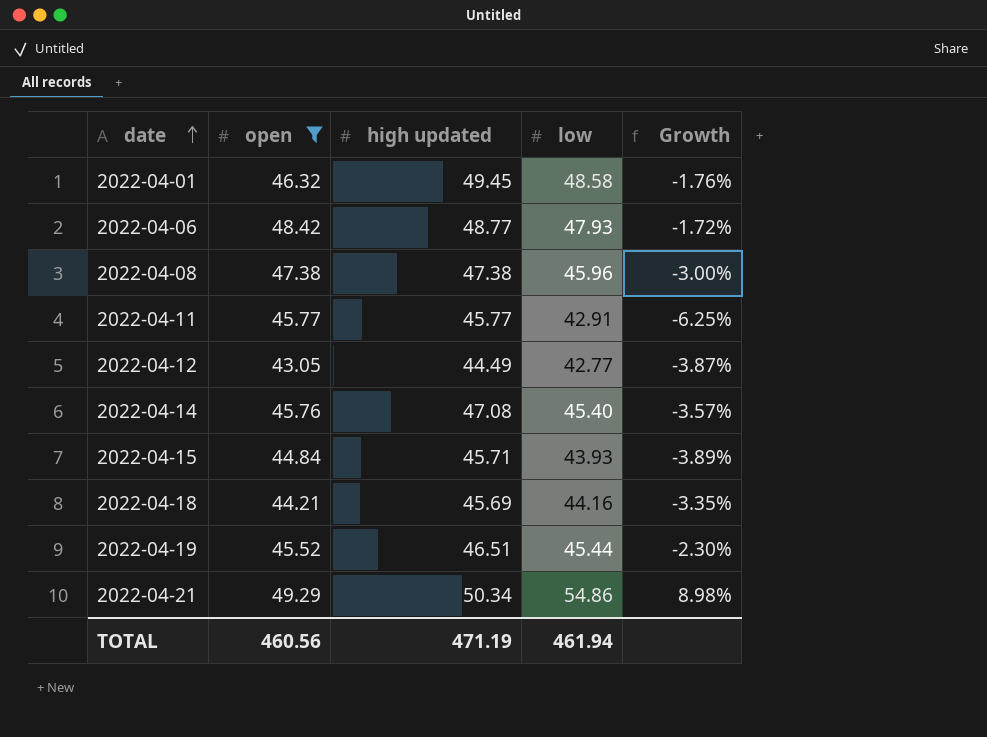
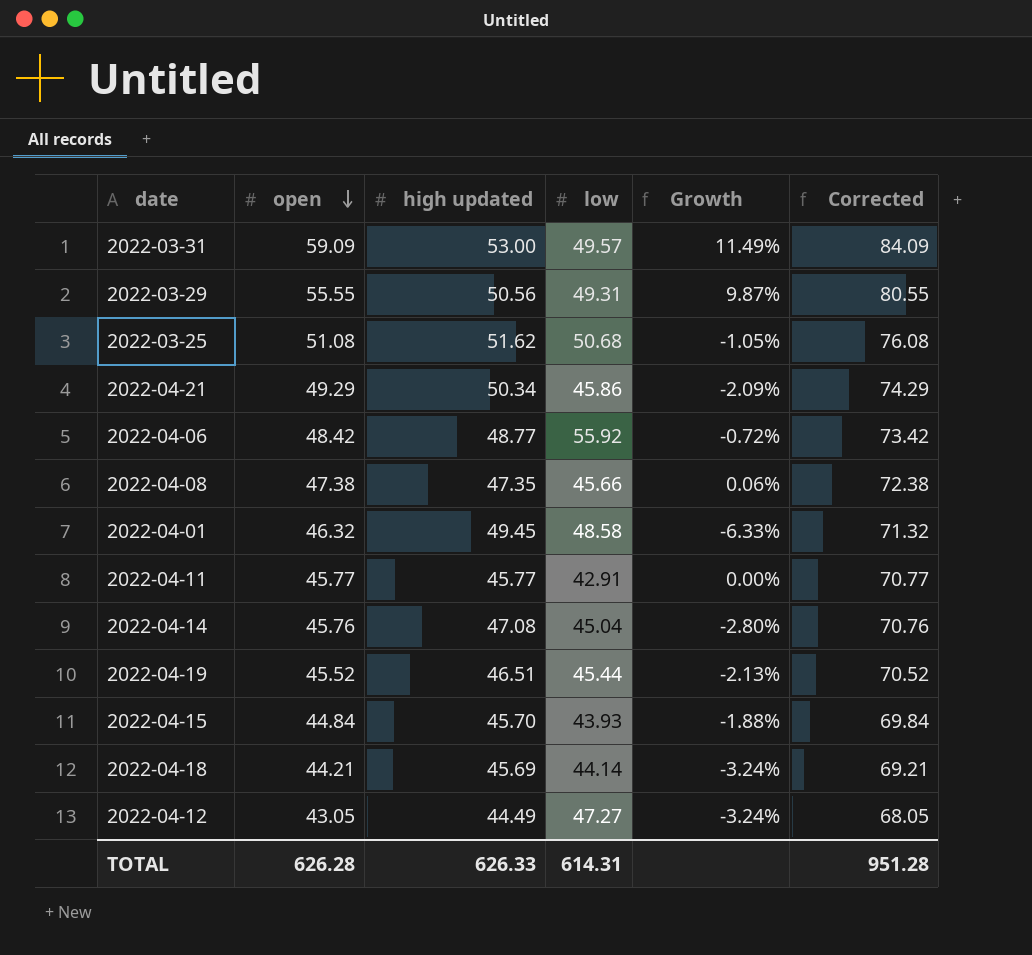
filter: open <= 49.29 -> none
row order: date ascending -> open descending
column Growth | formula: ([low] - [high updated]) / [high updated] -> ([open] - [high updated]) / [high updated]
column Corrected | formula: none -> [open] + 25
2022-04-21 | low: 54.86 -> 45.86
2022-04-06 | low: 47.93 -> 55.92
2022-04-08 | high updated: 47.38 -> 47.35
2022-04-08 | low: 45.96 -> 45.66
2022-04-14 | low: 45.40 -> 45.04
2022-04-15 | high updated: 45.71 -> 45.70
2022-04-18 | low: 44.16 -> 44.14
2022-04-12 | low: 42.77 -> 47.27
TOTAL | open: 460.56 -> 626.28
TOTAL | high updated: 471.19 -> 626.33
TOTAL | low: 461.94 -> 614.31

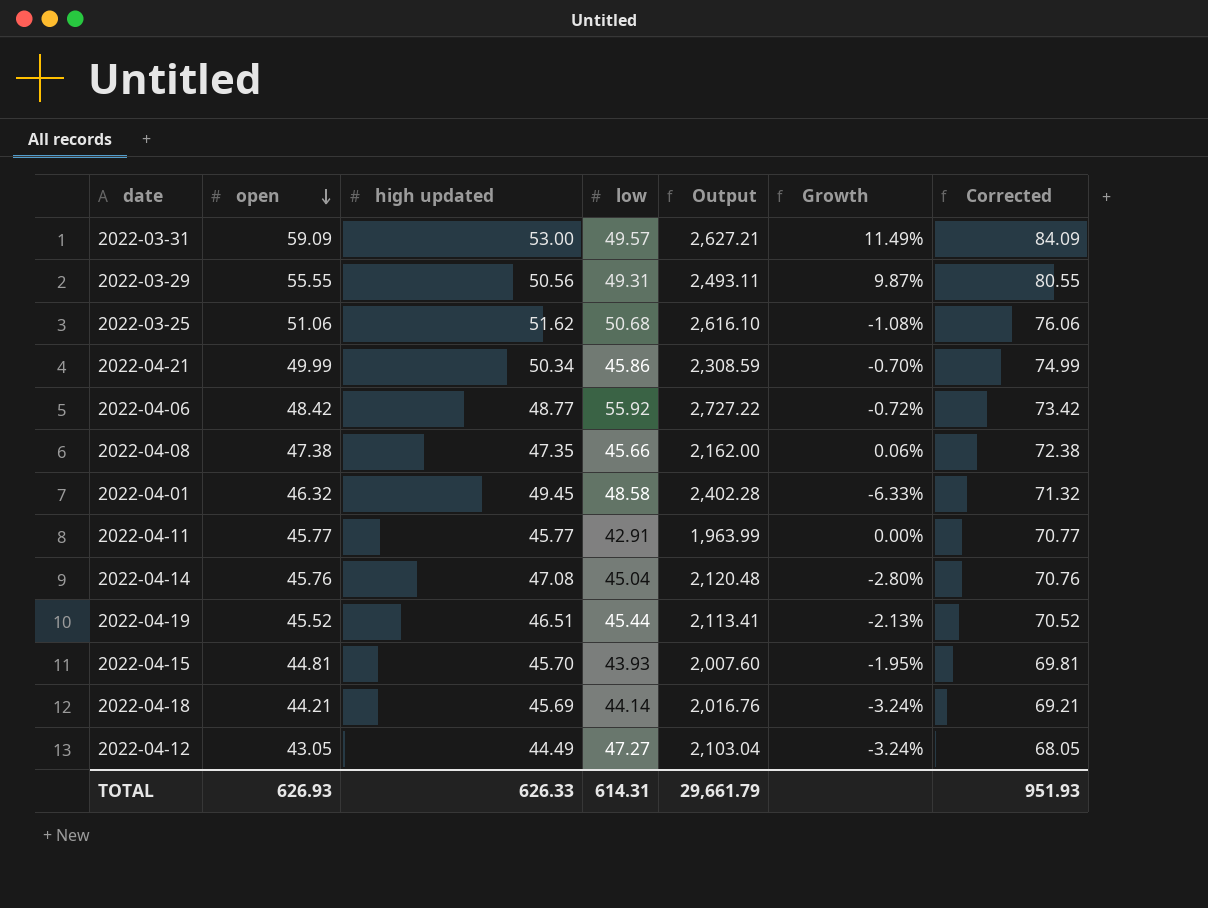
column Output | formula: none -> [high updated] * [low]
2022-03-25 | open: 51.08 -> 51.06
2022-03-25 | Growth: -1.05% -> -1.08%
2022-03-25 | Corrected: 76.08 -> 76.06
2022-04-21 | open: 49.29 -> 49.99
2022-04-21 | Growth: -2.09% -> -0.70%
2022-04-21 | Corrected: 74.29 -> 74.99
2022-04-15 | open: 44.84 -> 44.81
2022-04-15 | Growth: -1.88% -> -1.95%
2022-04-15 | Corrected: 69.84 -> 69.81
TOTAL | open: 626.28 -> 626.93
TOTAL | Corrected: 951.28 -> 951.93

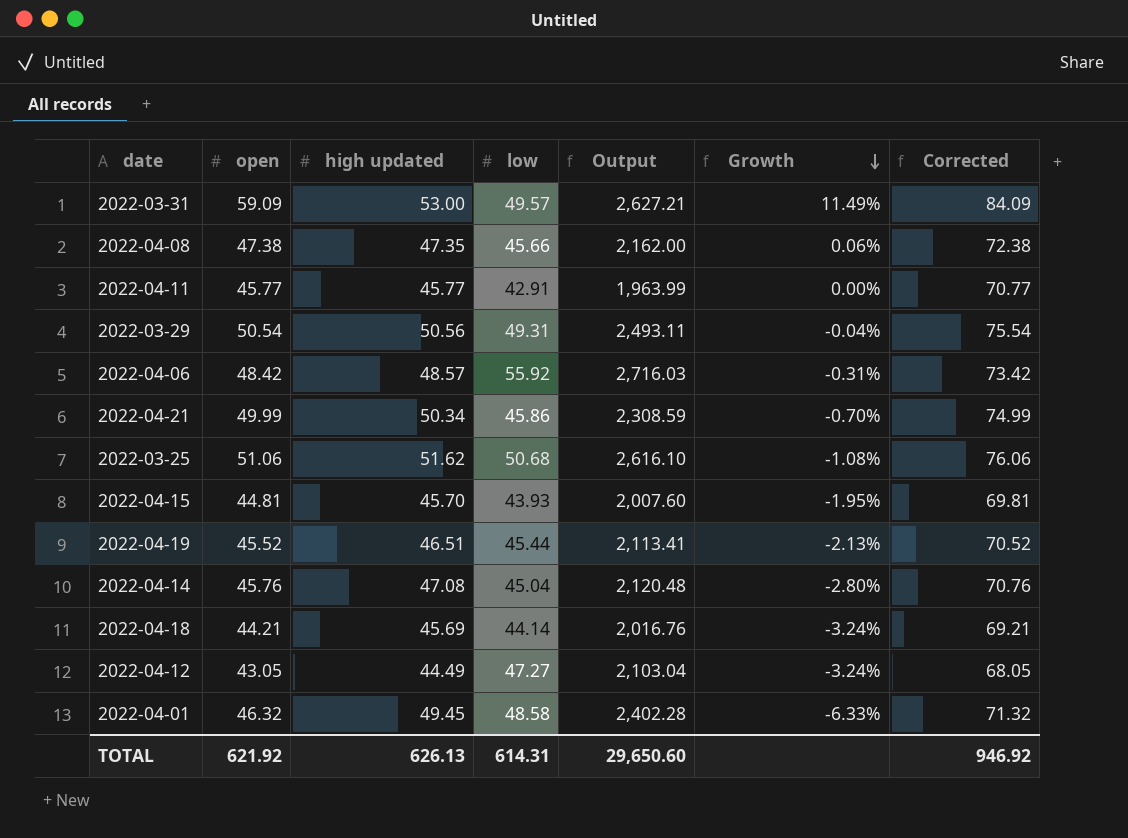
row order: open descending -> Growth descending
2022-03-29 | open: 55.55 -> 50.54
2022-03-29 | Growth: 9.87% -> -0.04%
2022-03-29 | Corrected: 80.55 -> 75.54
2022-04-06 | high updated: 48.77 -> 48.57
2022-04-06 | Output: 2,727.22 -> 2,716.03
2022-04-06 | Growth: -0.72% -> -0.31%
TOTAL | open: 626.93 -> 621.92
TOTAL | high updated: 626.33 -> 626.13
TOTAL | Output: 29,661.79 -> 29,650.60
TOTAL | Corrected: 951.93 -> 946.92

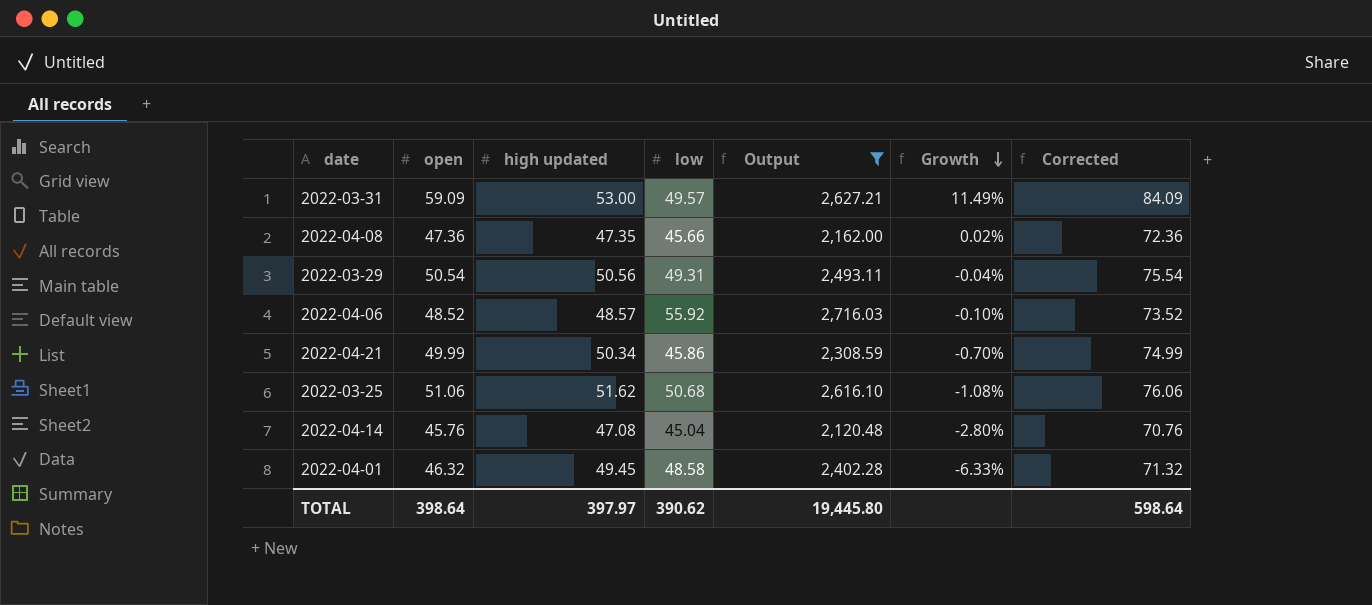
filter: none -> Output >= 2,120.48
2022-04-08 | open: 47.38 -> 47.36
2022-04-08 | Growth: 0.06% -> 0.02%
2022-04-08 | Corrected: 72.38 -> 72.36
2022-04-06 | open: 48.42 -> 48.52
2022-04-06 | Growth: -0.31% -> -0.10%
2022-04-06 | Corrected: 73.42 -> 73.52
TOTAL | open: 621.92 -> 398.64
TOTAL | high updated: 626.13 -> 397.97
TOTAL | low: 614.31 -> 390.62
TOTAL | Output: 29,650.60 -> 19,445.80
TOTAL | Corrected: 946.92 -> 598.64

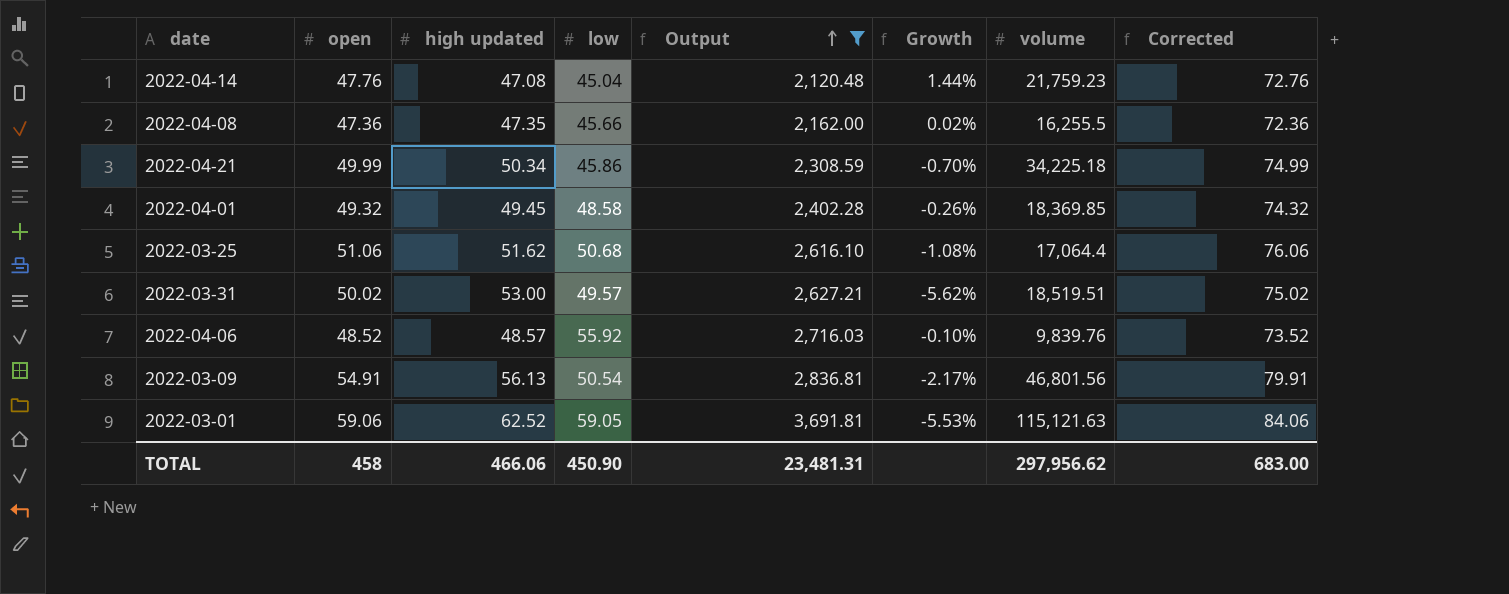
row order: Growth descending -> Output ascending
column volume | position: none -> 7
row 2022-03-29: 50.54 | 50.56 | 49.31 | 2,493.11 | -0.04% | 75.54 -> none
2022-04-14 | open: 45.76 -> 47.76
2022-04-14 | Growth: -2.80% -> 1.44%
2022-04-14 | Corrected: 70.76 -> 72.76
2022-04-01 | open: 46.32 -> 49.32
2022-04-01 | Growth: -6.33% -> -0.26%
2022-04-01 | Corrected: 71.32 -> 74.32
2022-03-31 | open: 59.09 -> 50.02
2022-03-31 | Growth: 11.49% -> -5.62%
2022-03-31 | Corrected: 84.09 -> 75.02
row 2022-03-09: none -> 54.91 | 56.13 | 50.54 | 2,836.81 | -2.17% | 46,801.56 | 79.91
row 2022-03-01: none -> 59.06 | 62.52 | 59.05 | 3,691.81 | -5.53% | 115,121.63 | 84.06
TOTAL | open: 398.64 -> 458
TOTAL | high updated: 397.97 -> 466.06
TOTAL | low: 390.62 -> 450.90
TOTAL | Output: 19,445.80 -> 23,481.31
TOTAL | Corrected: 598.64 -> 683.00

